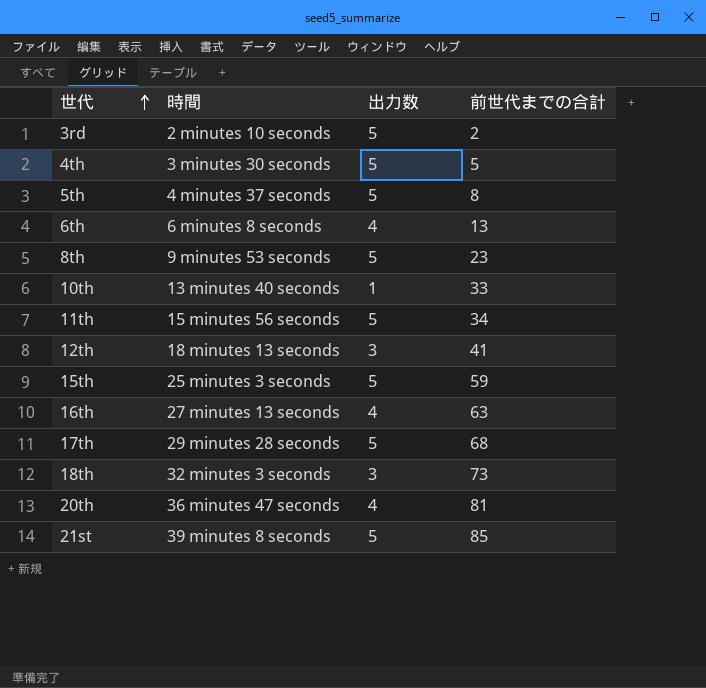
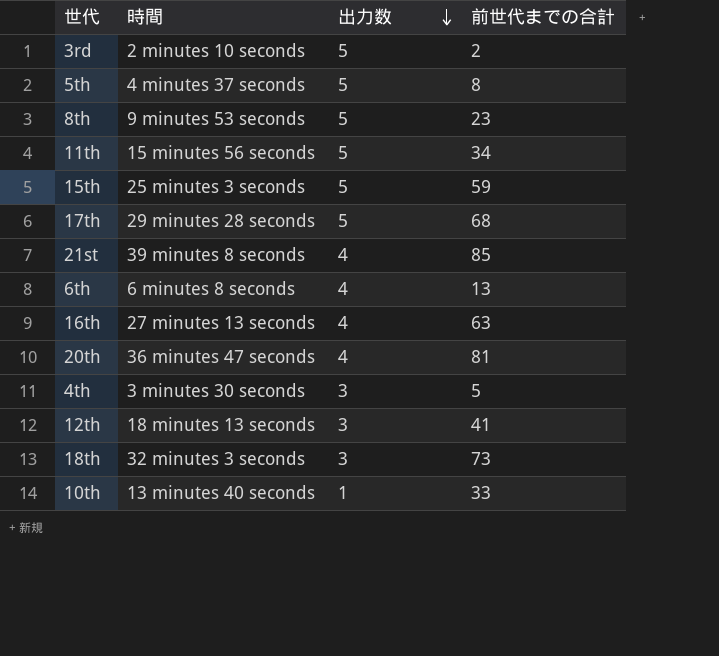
row order: 世代 ascending -> 出力数 descending
21st | 出力数: 5 -> 4
4th | 出力数: 5 -> 3

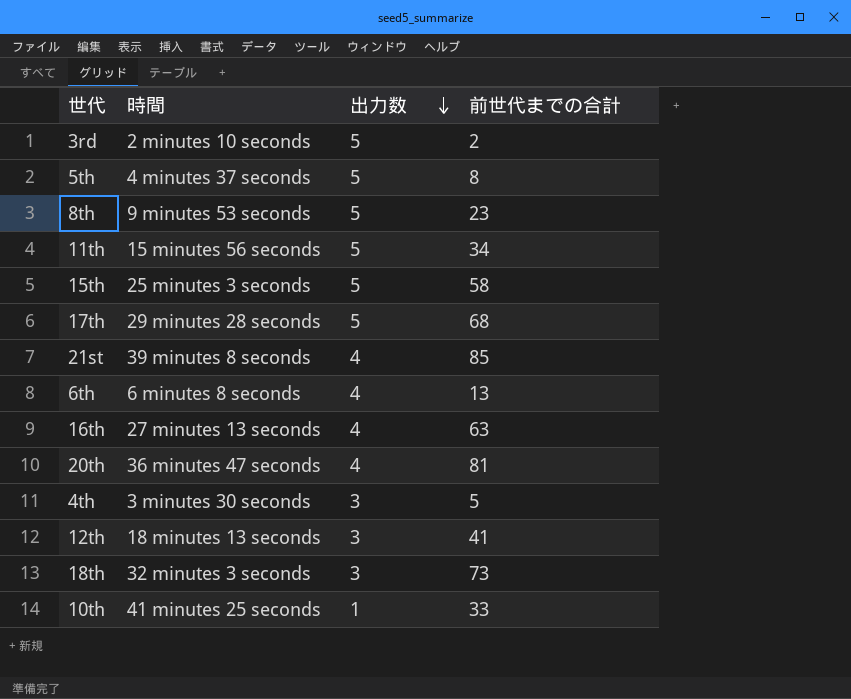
15th | 前世代までの合計: 59 -> 58
10th | 時間: 13 minutes 40 seconds -> 41 minutes 25 seconds

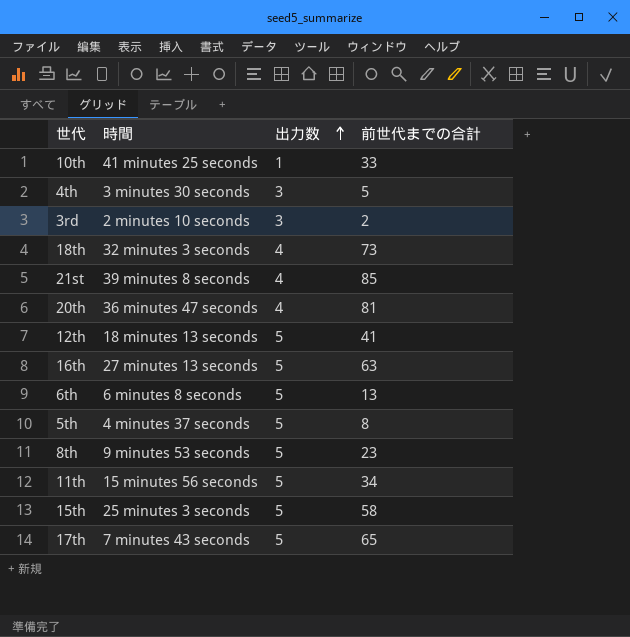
row order: 出力数 descending -> 出力数 ascending
3rd | 出力数: 5 -> 3
18th | 出力数: 3 -> 4
12th | 出力数: 3 -> 5
16th | 出力数: 4 -> 5
6th | 出力数: 4 -> 5
17th | 時間: 29 minutes 28 seconds -> 7 minutes 43 seconds
17th | 前世代までの合計: 68 -> 65

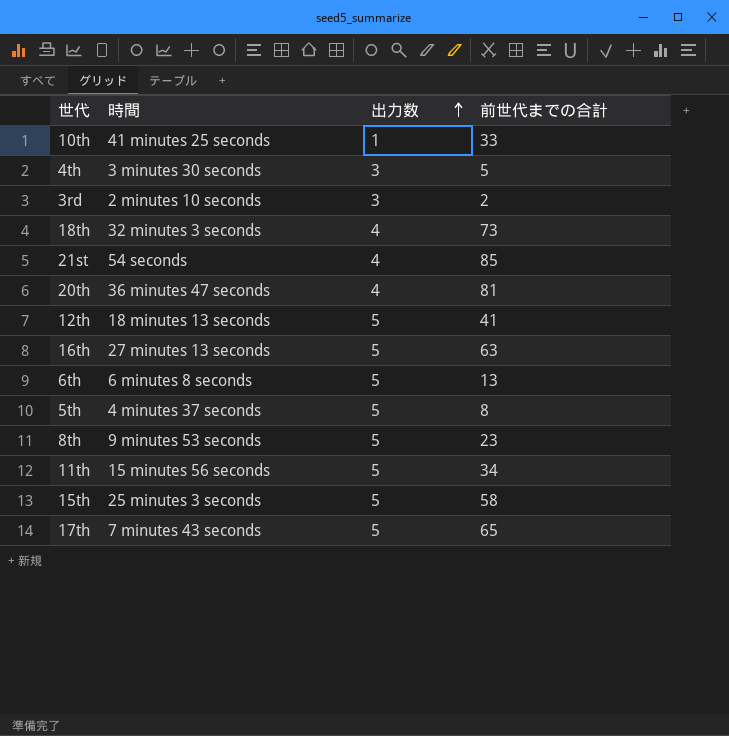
21st | 時間: 39 minutes 8 seconds -> 54 seconds

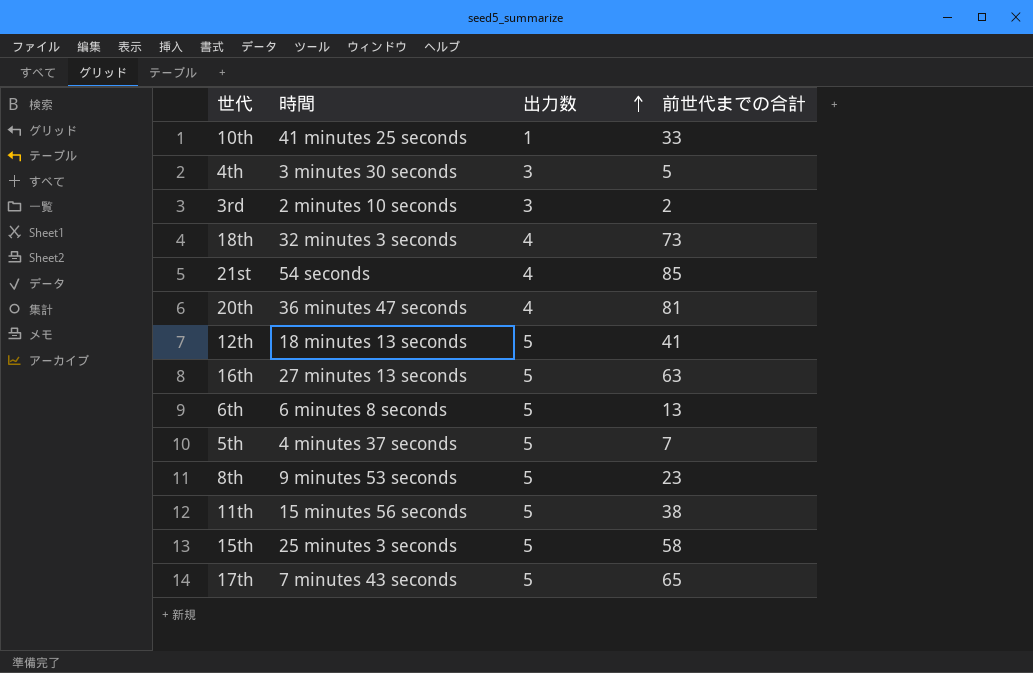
5th | 前世代までの合計: 8 -> 7
11th | 前世代までの合計: 34 -> 38

